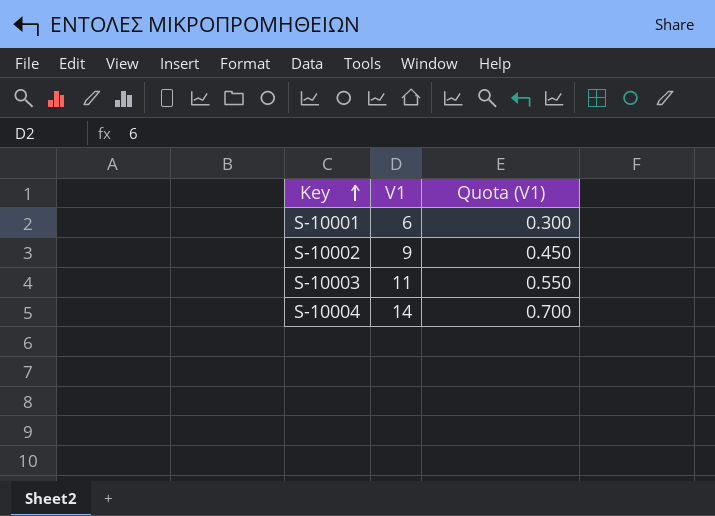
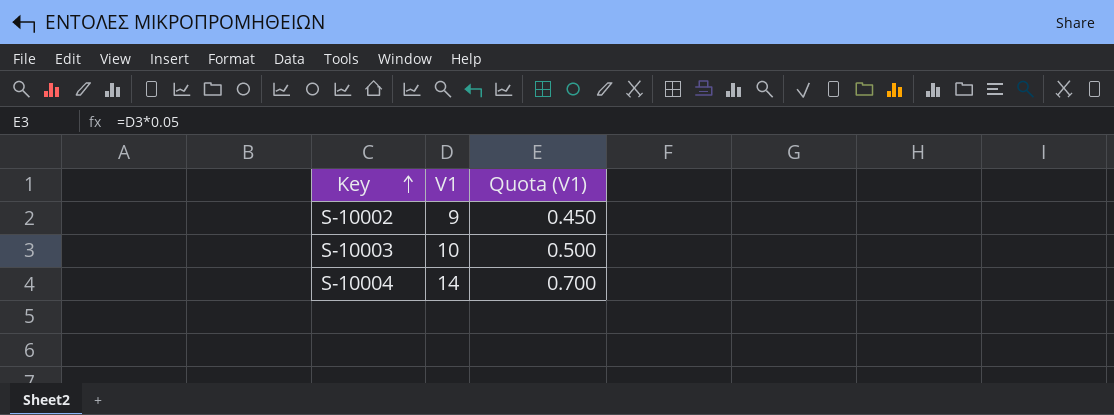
row S-10001: 6 | 0.300 -> none
S-10003 | V1: 11 -> 10
S-10003 | Quota (V1): 0.550 -> 0.500

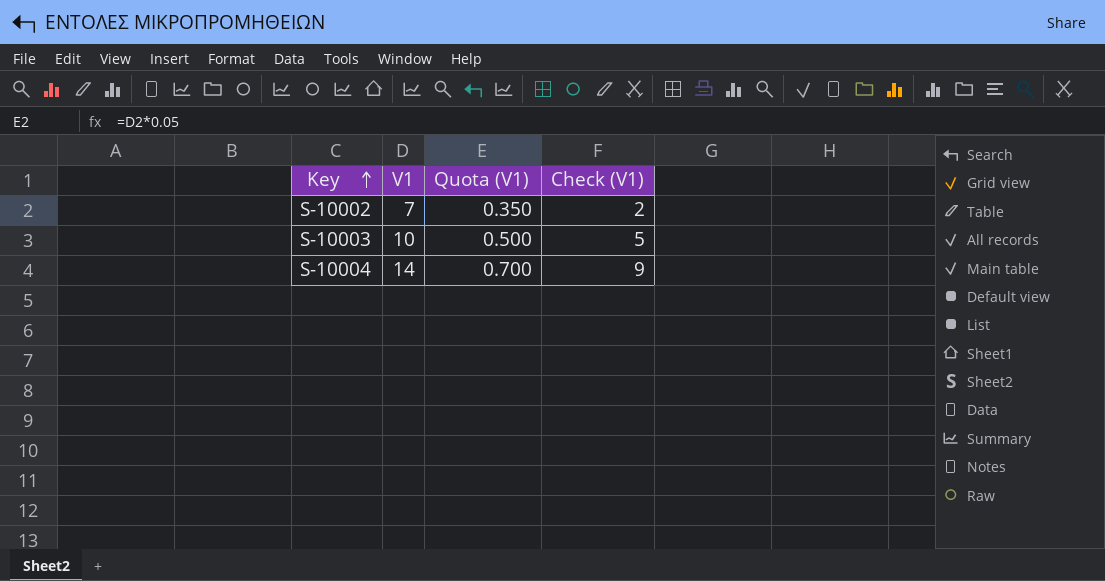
column Check (V1) | formula: none -> [V1] - 5
S-10002 | V1: 9 -> 7
S-10002 | Quota (V1): 0.450 -> 0.350

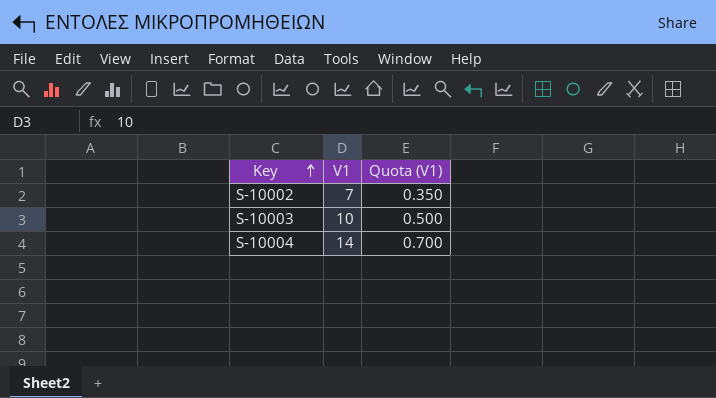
column Check (V1) | formula: [V1] - 5 -> none

